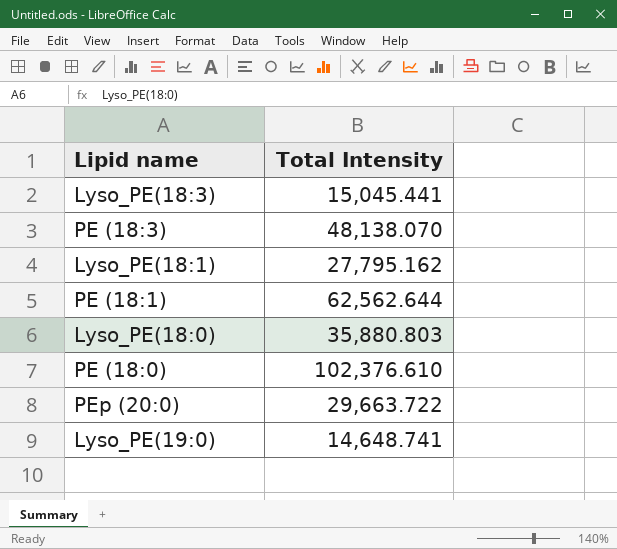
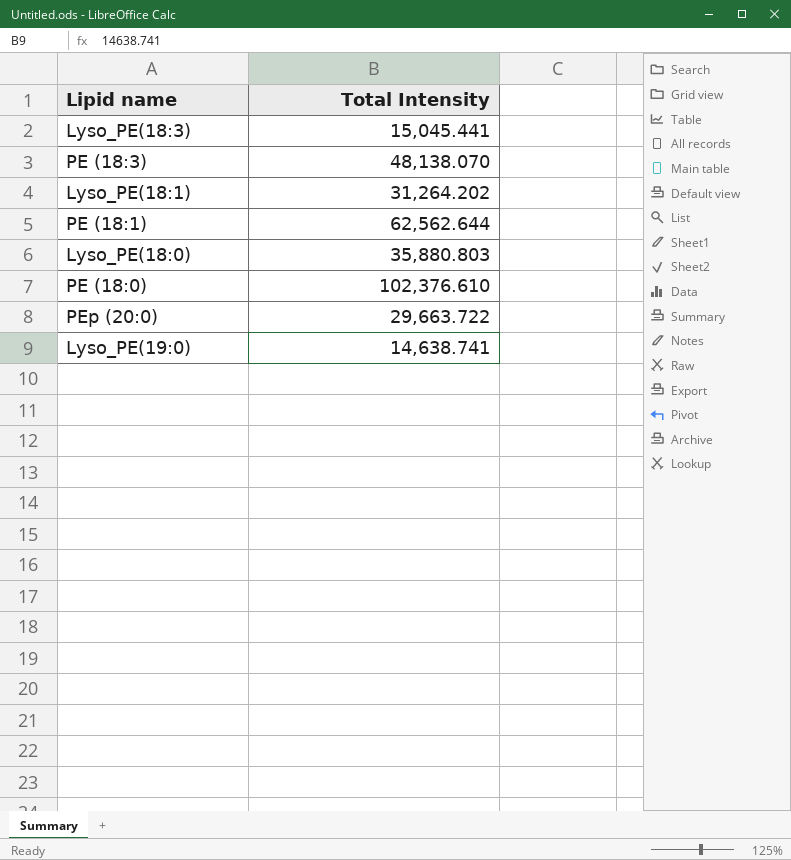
Lyso_PE(18:1) | Total Intensity: 27,795.162 -> 31,264.202
Lyso_PE(19:0) | Total Intensity: 14,648.741 -> 14,638.741

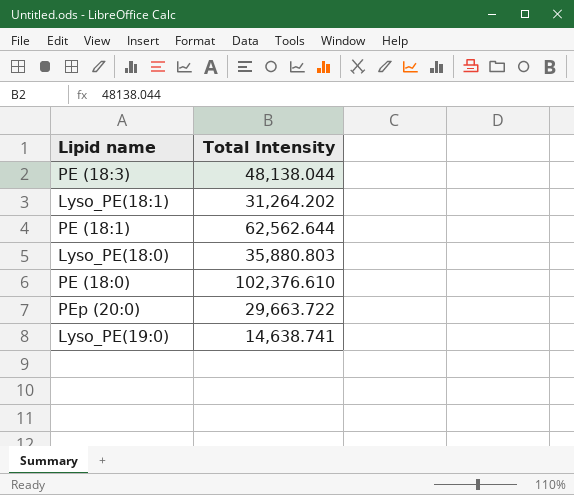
row Lyso_PE(18:3): 15,045.441 -> none
PE (18:3) | Total Intensity: 48,138.070 -> 48,138.044

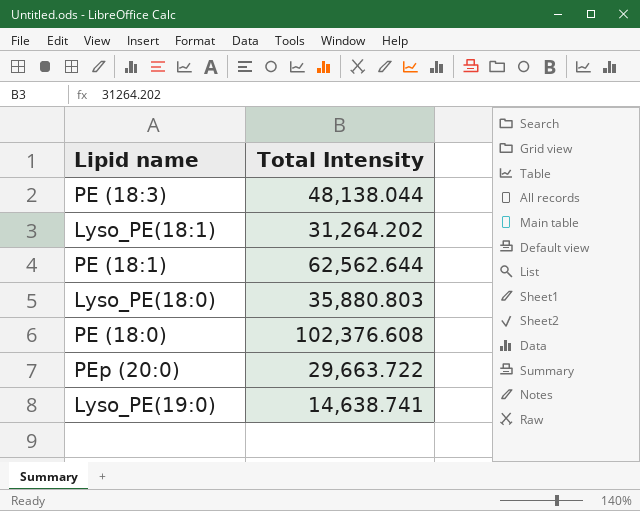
PE (18:0) | Total Intensity: 102,376.610 -> 102,376.608

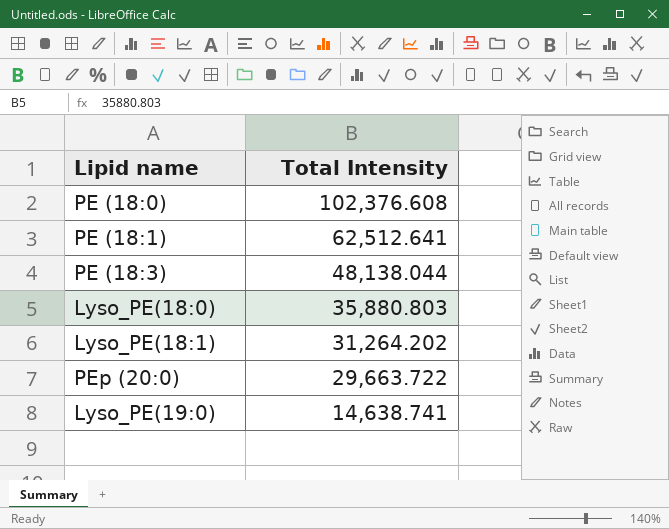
row order: none -> Total Intensity descending
PE (18:1) | Total Intensity: 62,562.644 -> 62,512.641

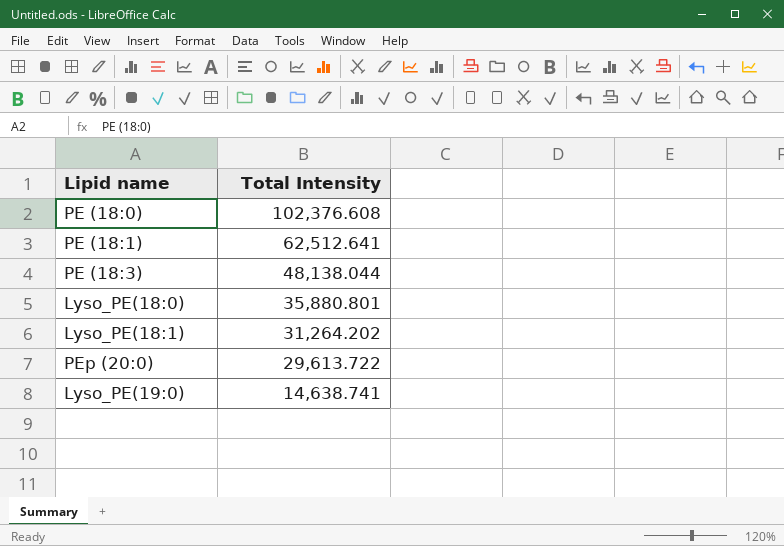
Lyso_PE(18:0) | Total Intensity: 35,880.803 -> 35,880.801
PEp (20:0) | Total Intensity: 29,663.722 -> 29,613.722

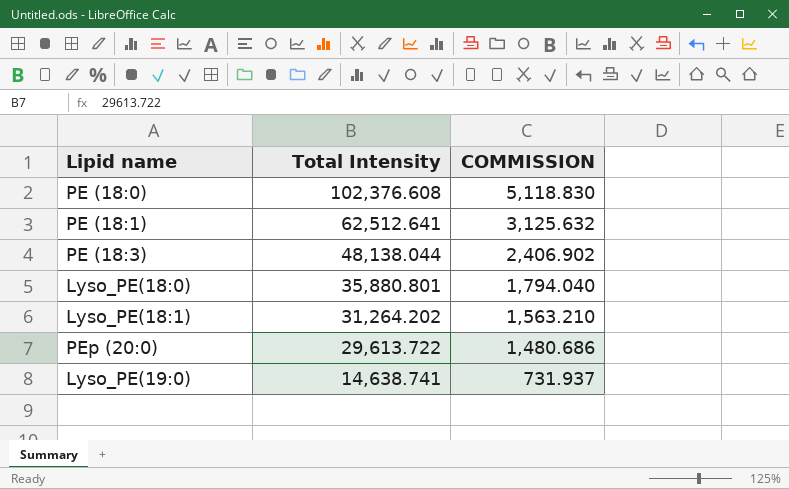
column COMMISSION | formula: none -> [Total Intensity] * 0.05

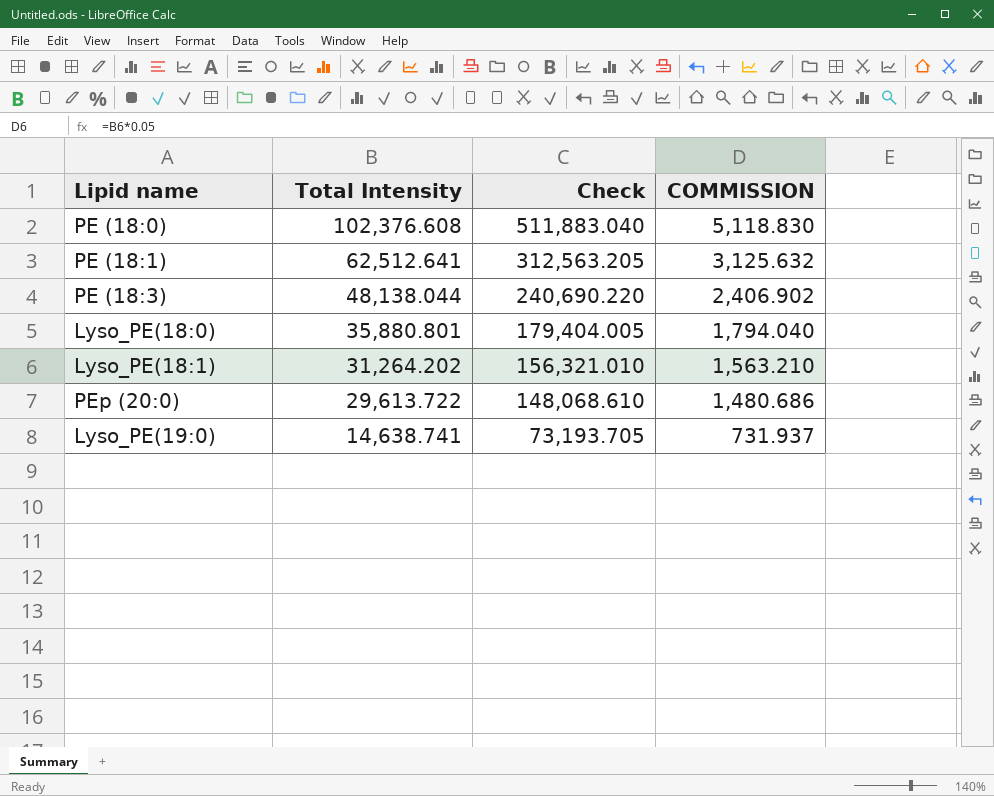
column Check | formula: none -> [Total Intensity] * 5

